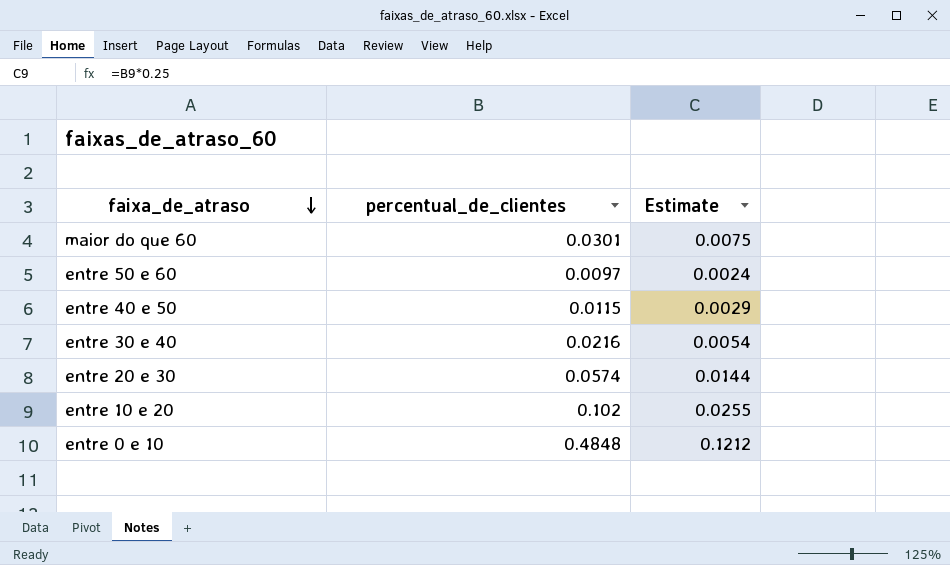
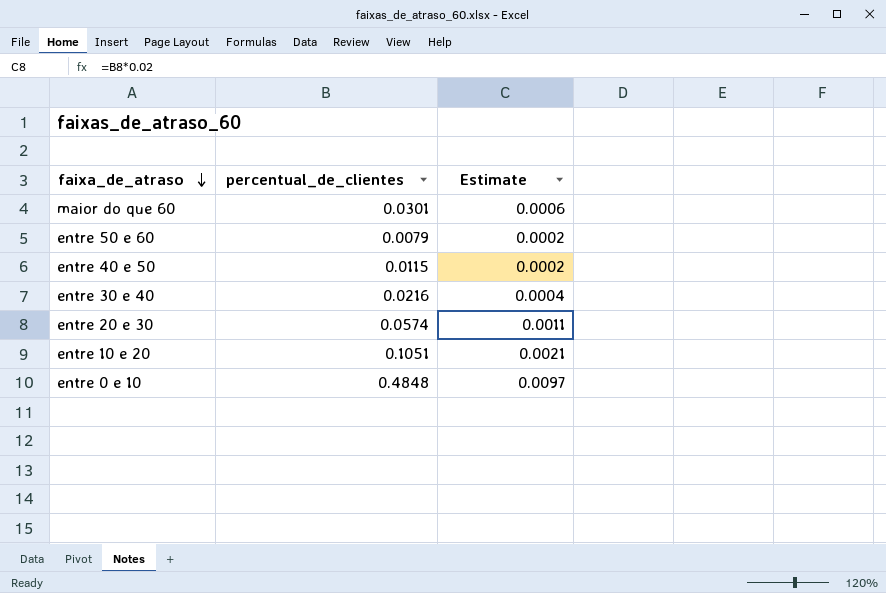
column Estimate | formula: [percentual_de_clientes] * 0.25 -> [percentual_de_clientes] * 0.02
entre 50 e 60 | percentual_de_clientes: 0.0097 -> 0.0079
entre 10 e 20 | percentual_de_clientes: 0.102 -> 0.1051

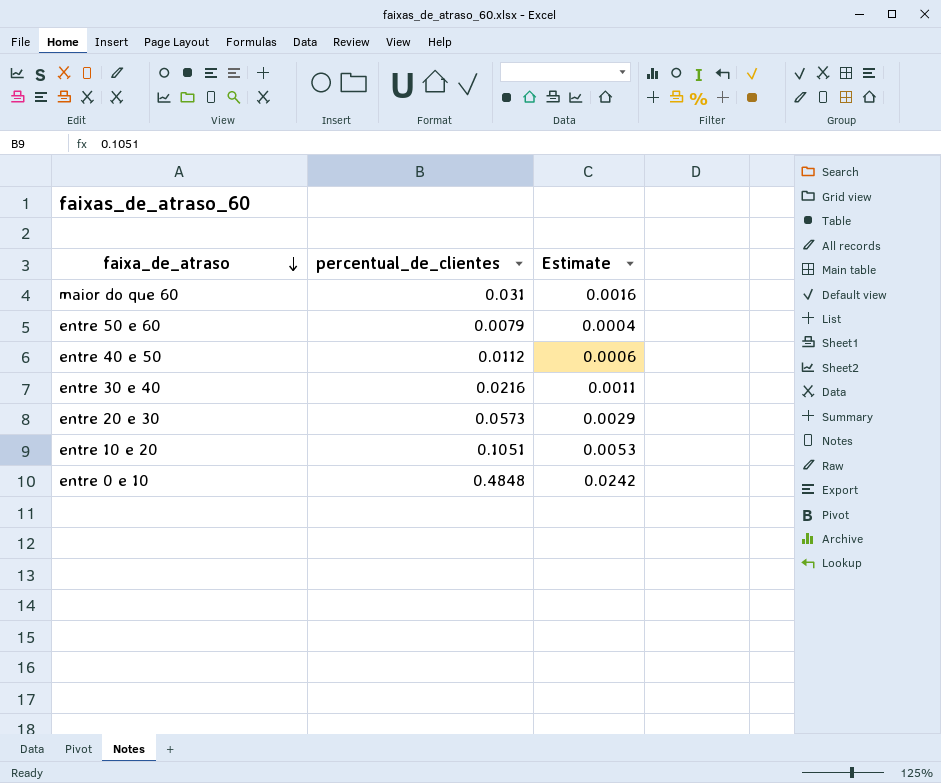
column Estimate | formula: [percentual_de_clientes] * 0.02 -> [percentual_de_clientes] * 0.05
maior do que 60 | percentual_de_clientes: 0.0301 -> 0.031
entre 40 e 50 | percentual_de_clientes: 0.0115 -> 0.0112
entre 20 e 30 | percentual_de_clientes: 0.0574 -> 0.0573

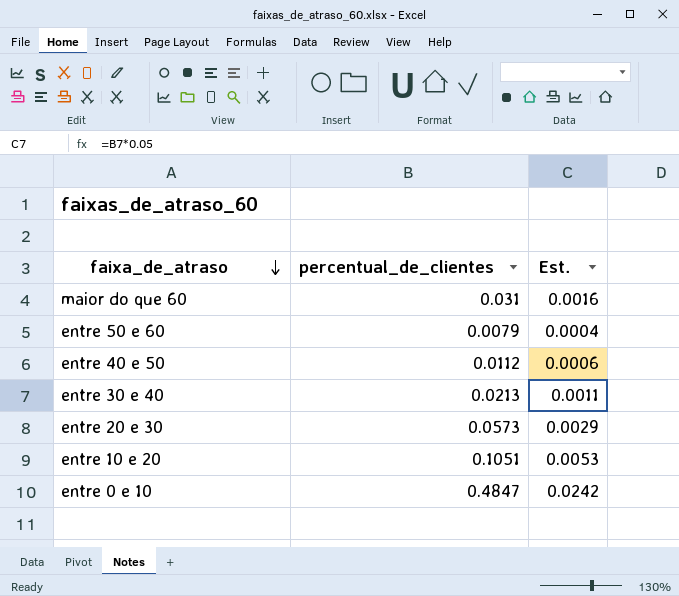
column name: Estimate -> Est.
entre 30 e 40 | percentual_de_clientes: 0.0216 -> 0.0213
entre 0 e 10 | percentual_de_clientes: 0.4848 -> 0.4847

